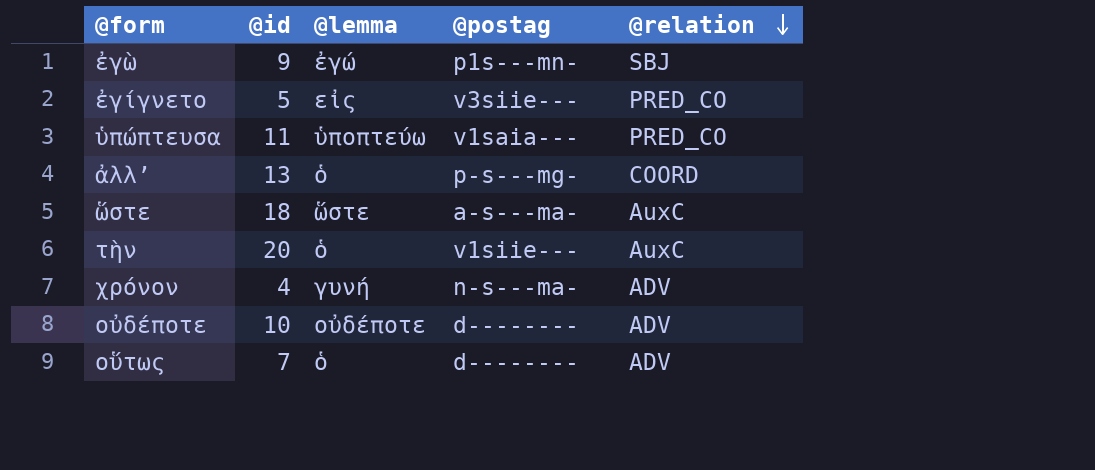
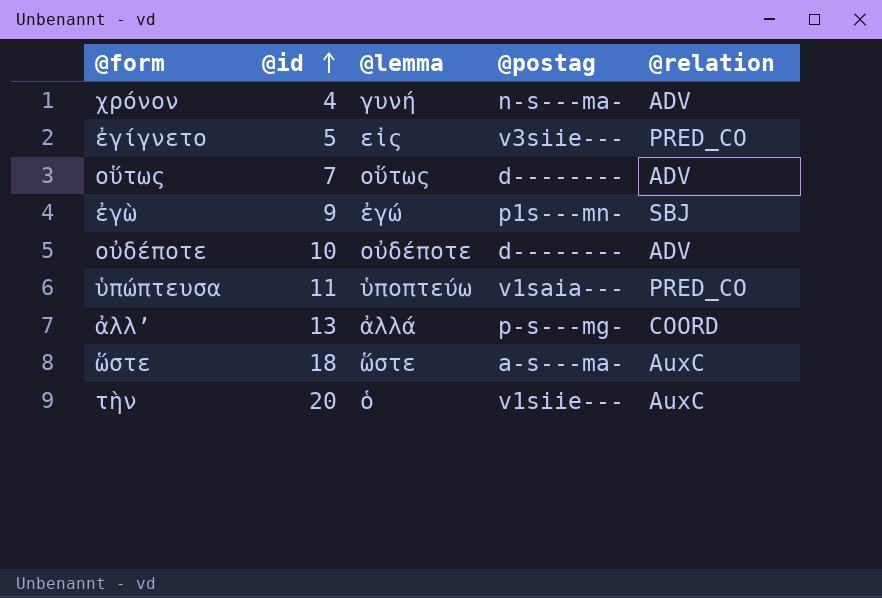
row order: @relation descending -> @id ascending
οὕτως | @lemma: ὁ -> οὕτως
ἀλλʼ | @lemma: ὁ -> ἀλλά

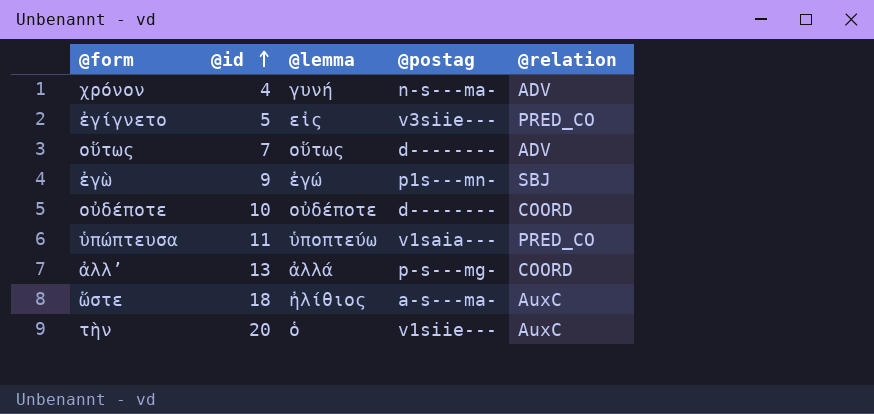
οὐδέποτε | @relation: ADV -> COORD
ὥστε | @lemma: ὥστε -> ἠλίθιος

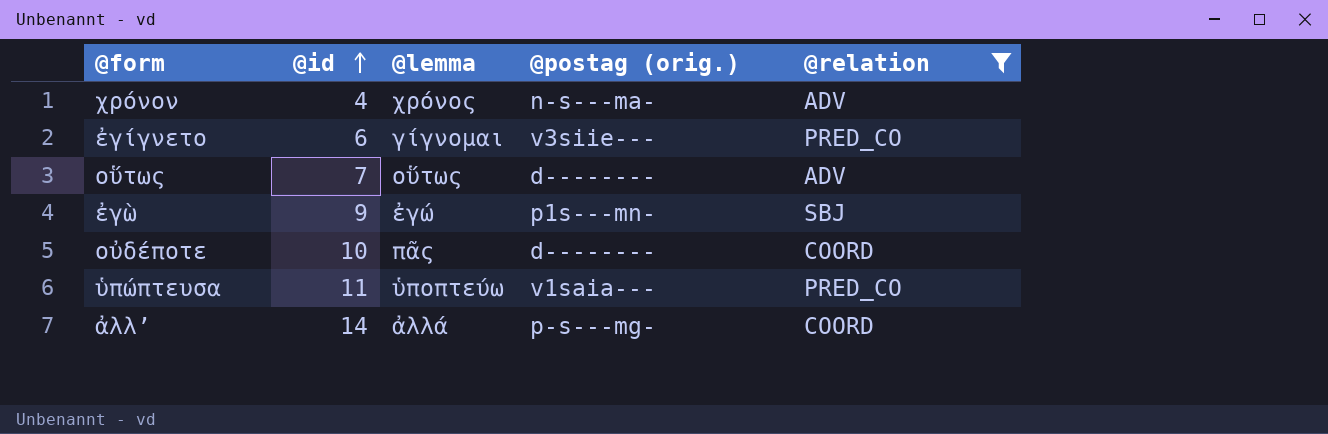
filter: none -> @relation != AuxC
column name: @postag -> @postag (orig.)
χρόνον | @lemma: γυνή -> χρόνος
ἐγίγνετο | @id: 5 -> 6
ἐγίγνετο | @lemma: εἰς -> γίγνομαι
οὐδέποτε | @lemma: οὐδέποτε -> πᾶς
ἀλλʼ | @id: 13 -> 14

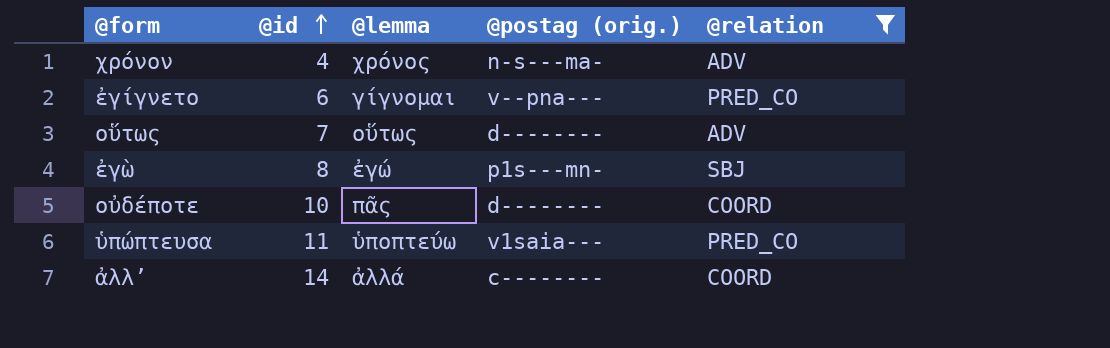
ἐγίγνετο | @postag (orig.): v3siie--- -> v--pna---
ἐγὼ | @id: 9 -> 8
ἀλλʼ | @postag (orig.): p-s---mg- -> c--------

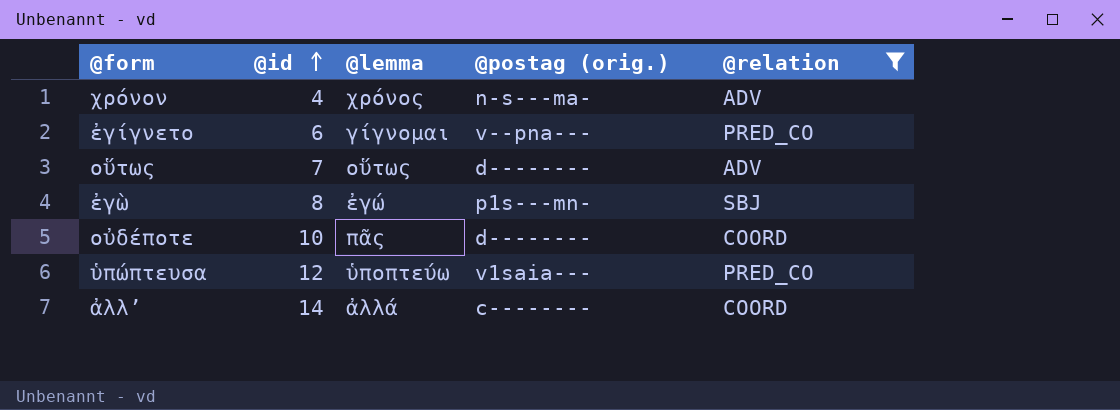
ὑπώπτευσα | @id: 11 -> 12

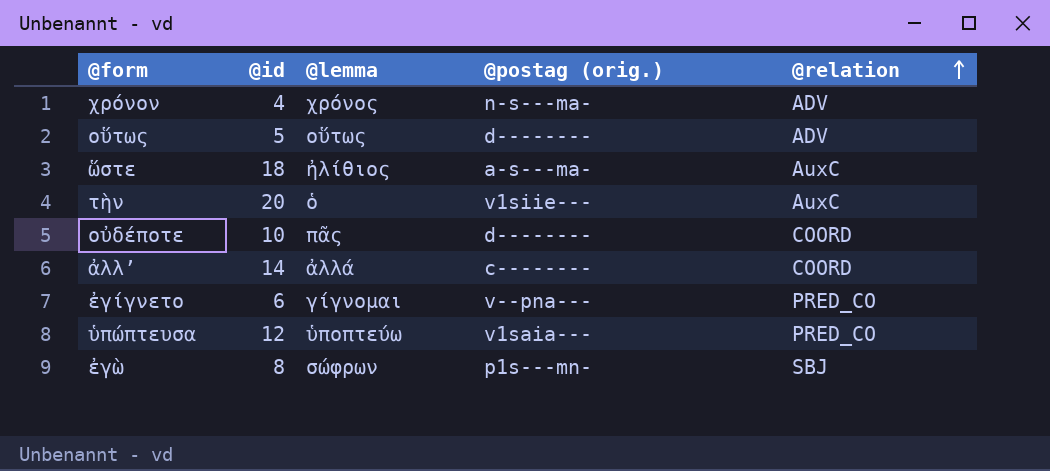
filter: @relation != AuxC -> none
row order: @id ascending -> @relation ascending
οὕτως | @id: 7 -> 5
ἐγὼ | @lemma: ἐγώ -> σώφρων

